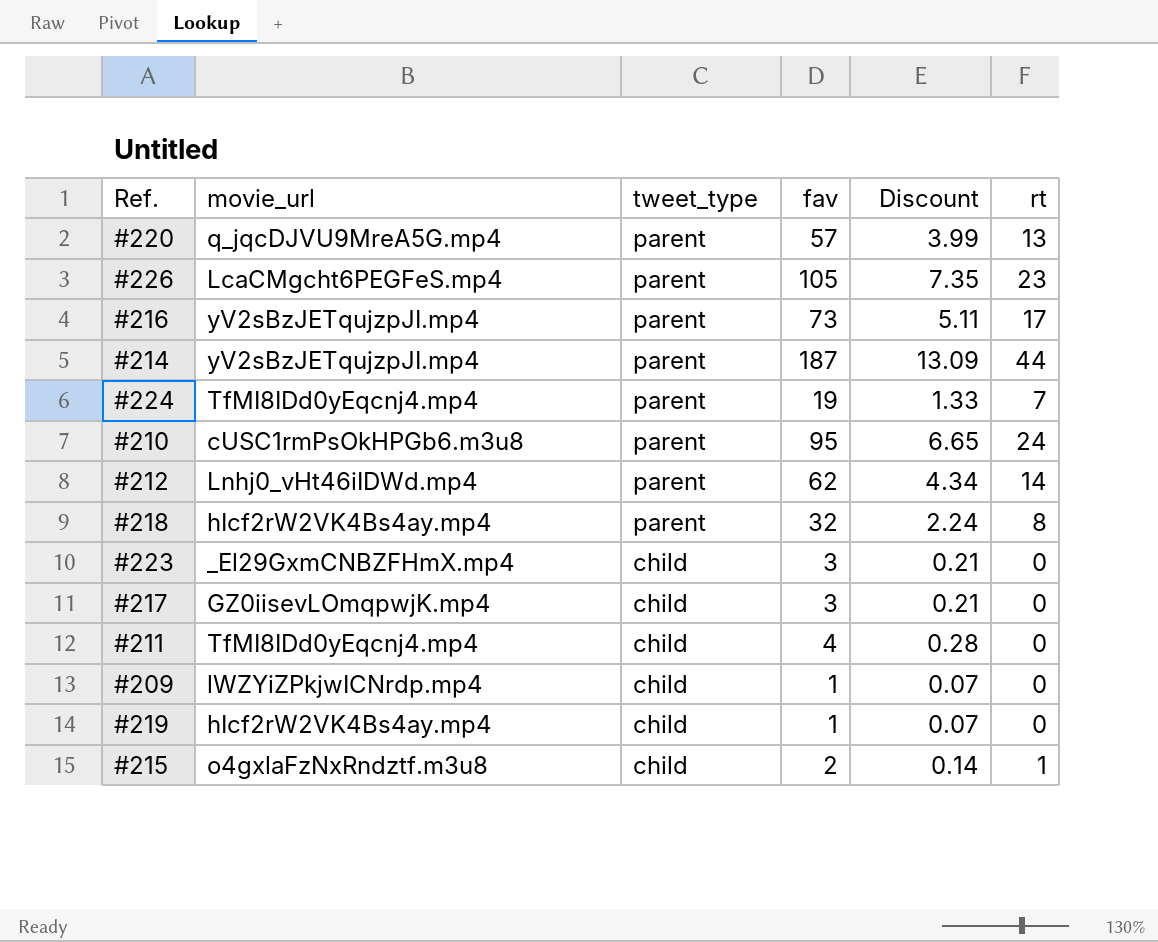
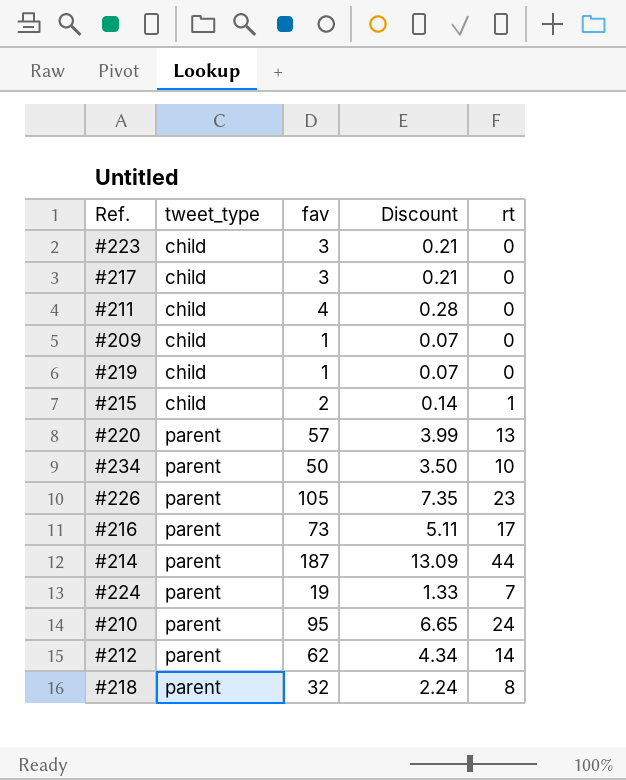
row order: tweet_type descending -> tweet_type ascending
column movie_url | position: 2 -> none
row #234: none -> parent | 50 | 3.50 | 10

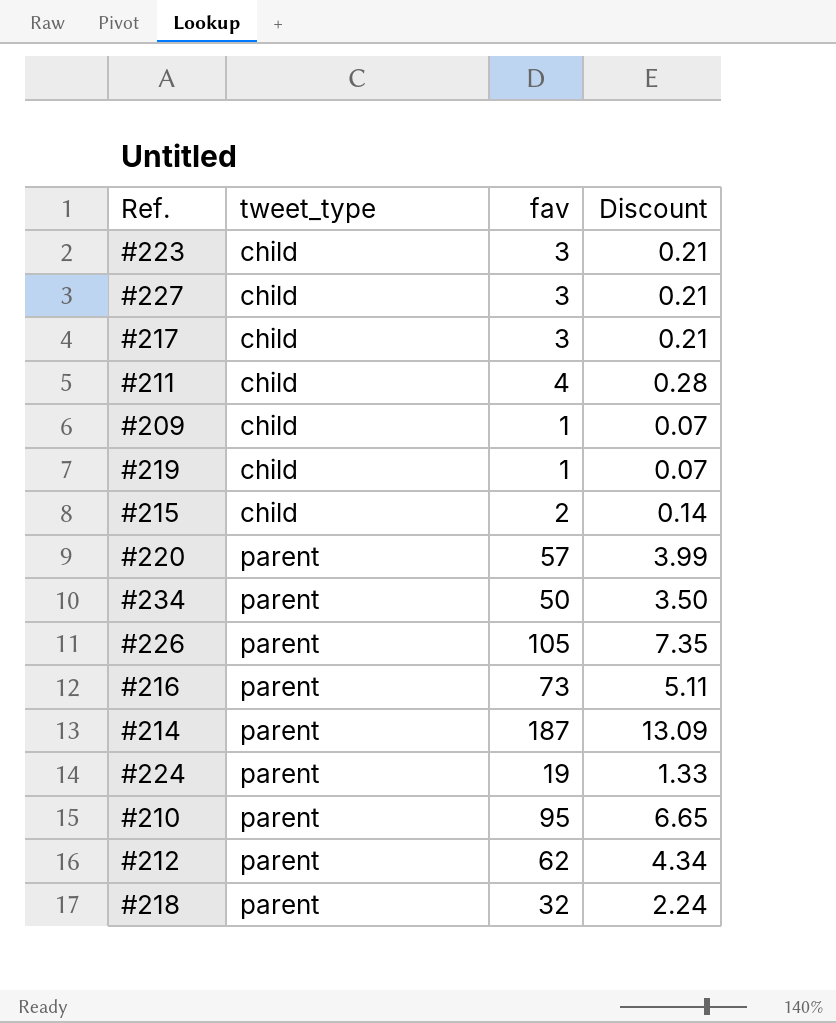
column rt | position: 5 -> none
row #227: none -> child | 3 | 0.21

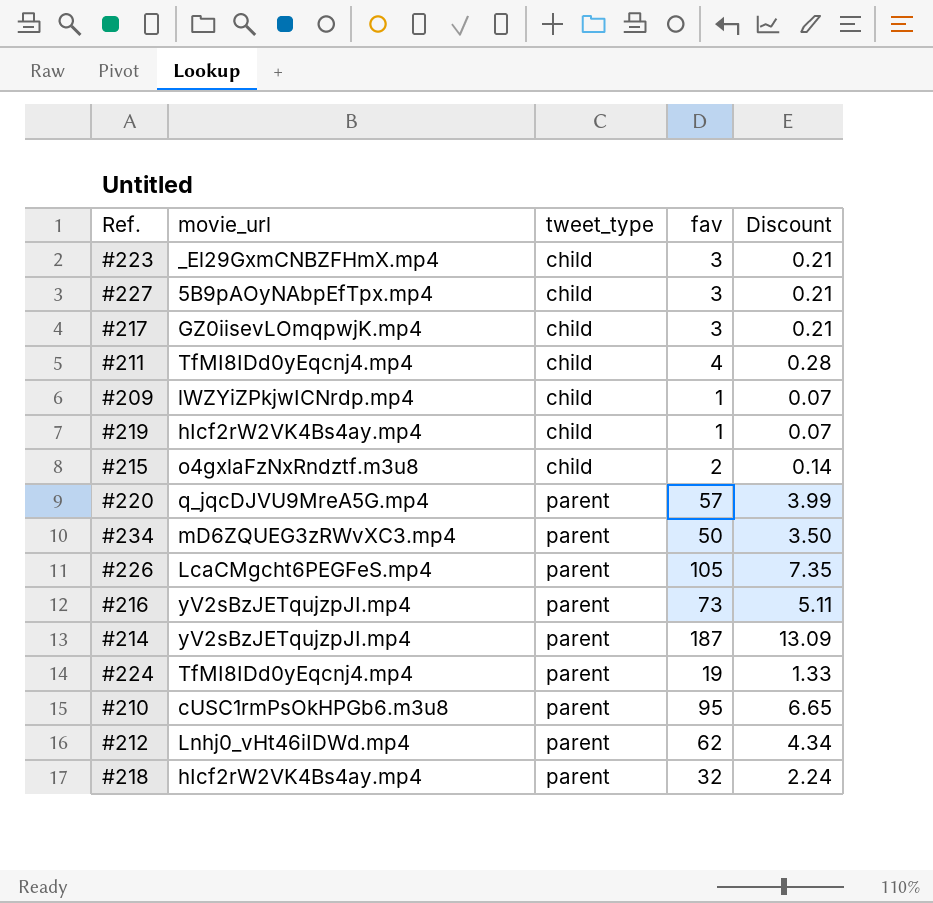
column movie_url | position: none -> 2

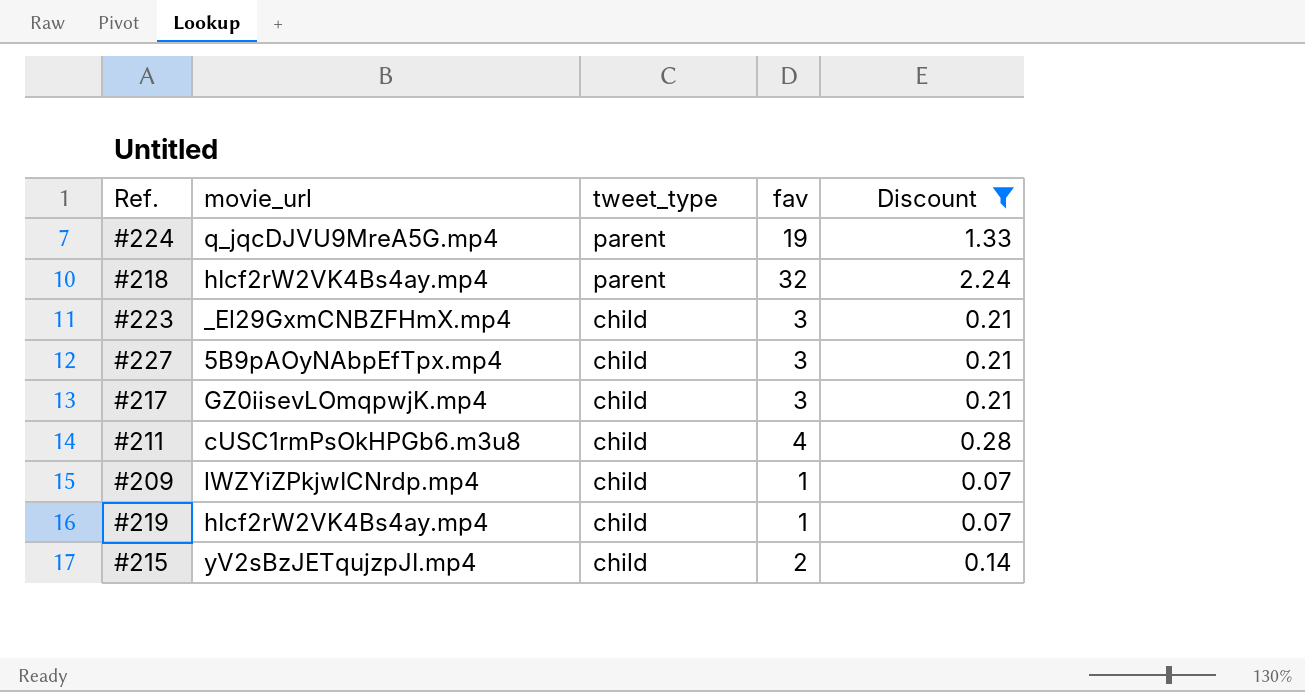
filter: none -> Discount <= 2.24
row order: tweet_type ascending -> tweet_type descending
#224 | movie_url: TfMI8IDd0yEqcnj4.mp4 -> q_jqcDJVU9MreA5G.mp4
#211 | movie_url: TfMI8IDd0yEqcnj4.mp4 -> cUSC1rmPsOkHPGb6.m3u8
#215 | movie_url: o4gxlaFzNxRndztf.m3u8 -> yV2sBzJETqujzpJI.mp4

